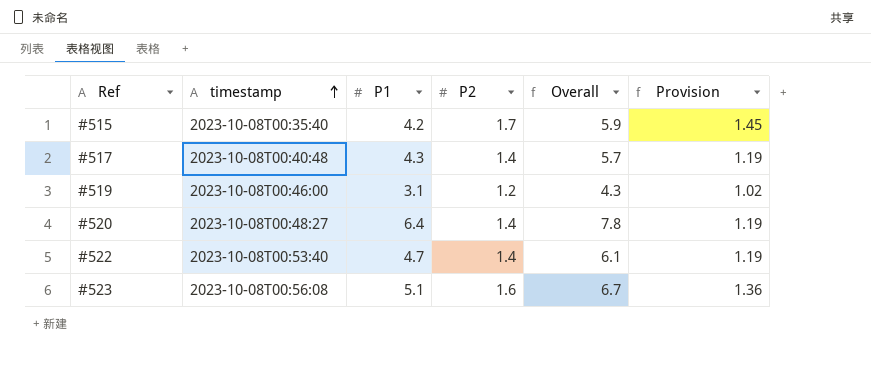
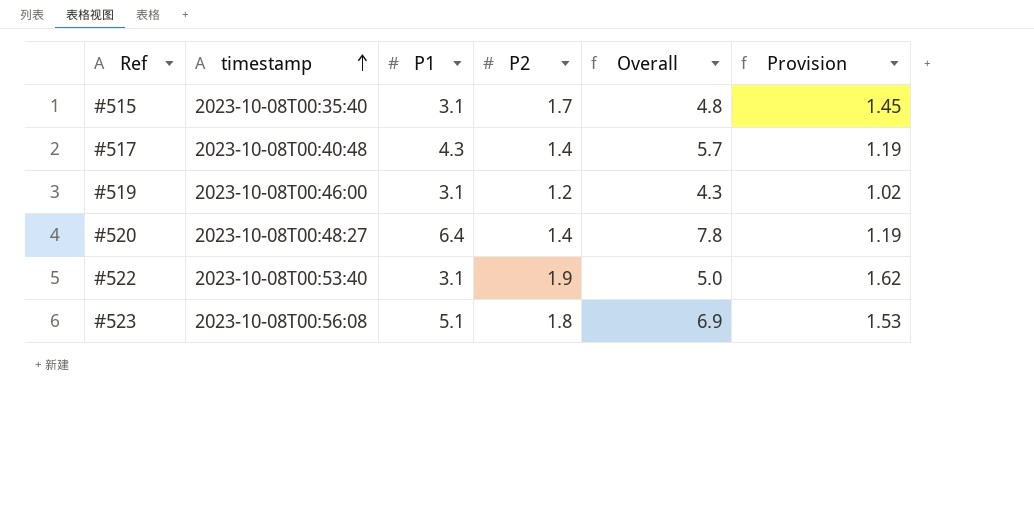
#515 | P1: 4.2 -> 3.1
#515 | Overall: 5.9 -> 4.8
#522 | P1: 4.7 -> 3.1
#522 | P2: 1.4 -> 1.9
#522 | Overall: 6.1 -> 5.0
#522 | Provision: 1.19 -> 1.62
#523 | P2: 1.6 -> 1.8
#523 | Overall: 6.7 -> 6.9
#523 | Provision: 1.36 -> 1.53

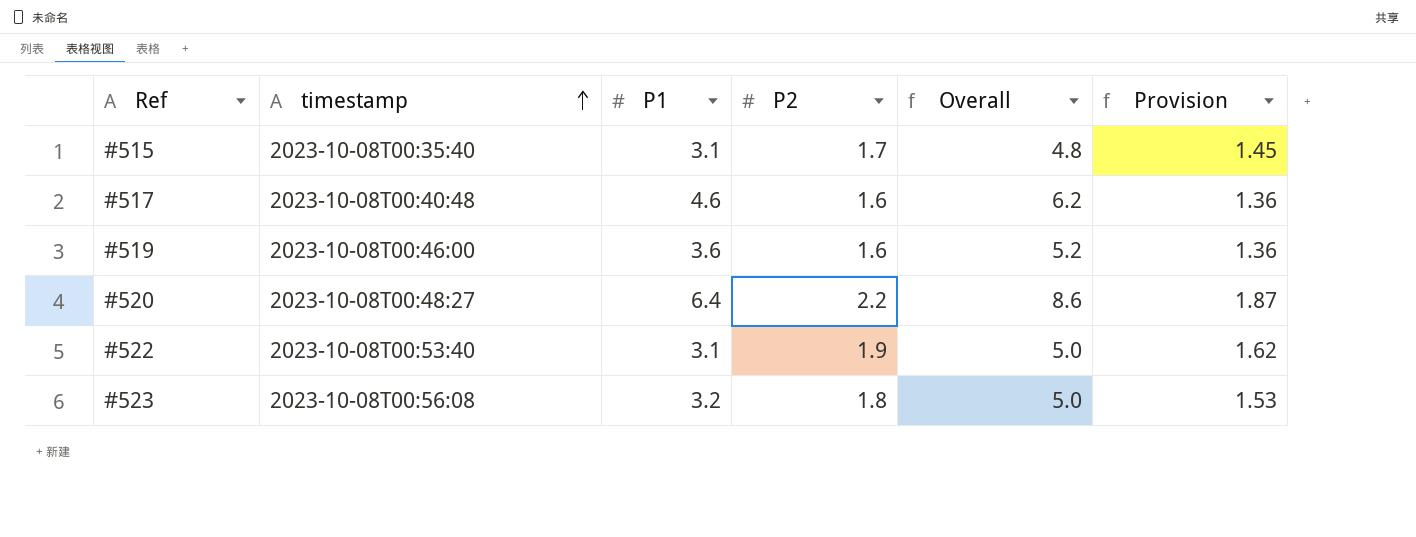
#517 | P1: 4.3 -> 4.6
#517 | P2: 1.4 -> 1.6
#517 | Overall: 5.7 -> 6.2
#517 | Provision: 1.19 -> 1.36
#519 | P1: 3.1 -> 3.6
#519 | P2: 1.2 -> 1.6
#519 | Overall: 4.3 -> 5.2
#519 | Provision: 1.02 -> 1.36
#520 | P2: 1.4 -> 2.2
#520 | Overall: 7.8 -> 8.6
#520 | Provision: 1.19 -> 1.87
#523 | P1: 5.1 -> 3.2
#523 | Overall: 6.9 -> 5.0

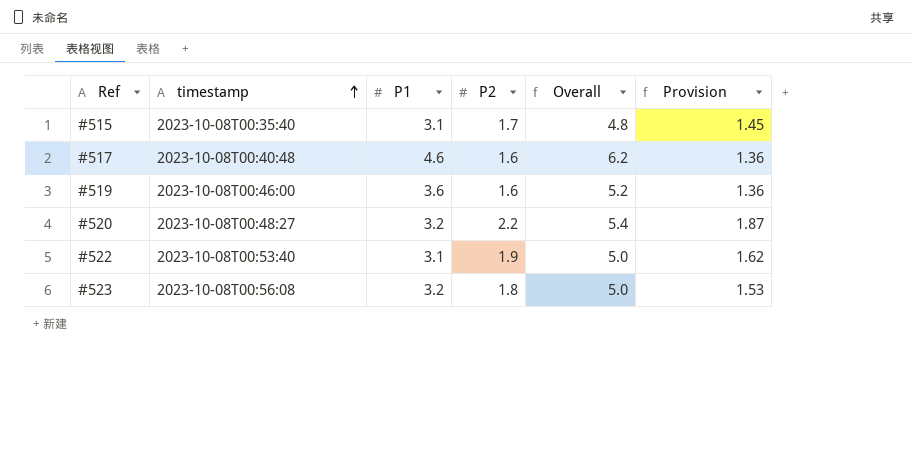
#520 | P1: 6.4 -> 3.2
#520 | Overall: 8.6 -> 5.4

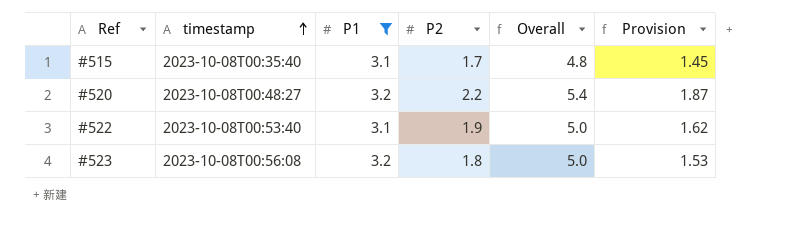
filter: none -> P1 <= 3.2

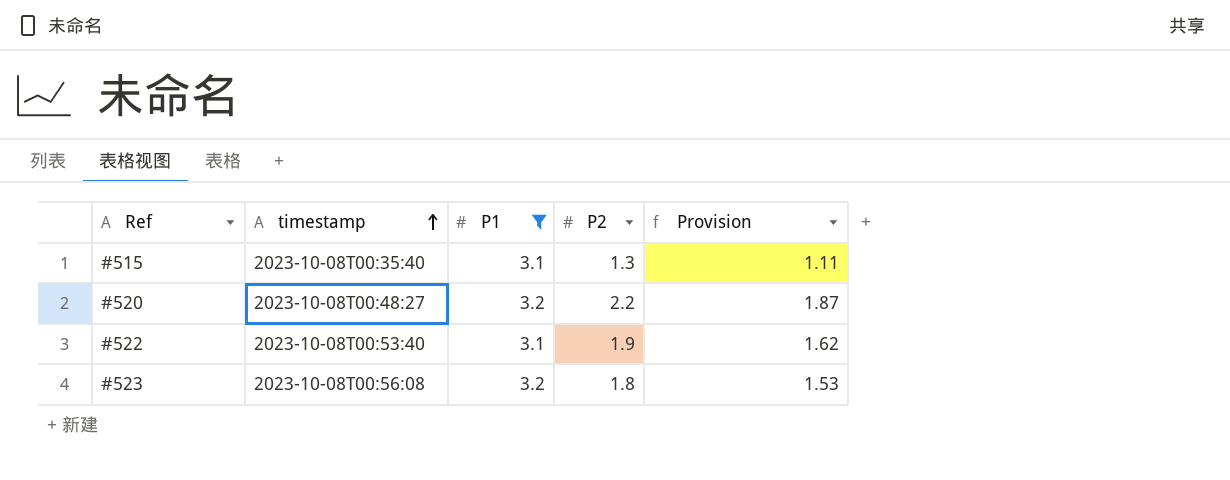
column Overall | formula: [P1] + [P2] -> none
#515 | P2: 1.7 -> 1.3
#515 | Provision: 1.45 -> 1.11

